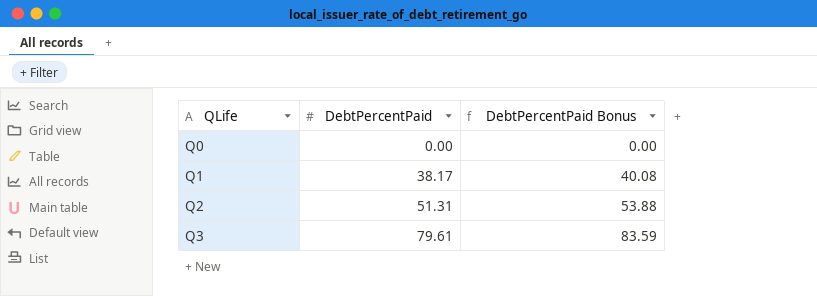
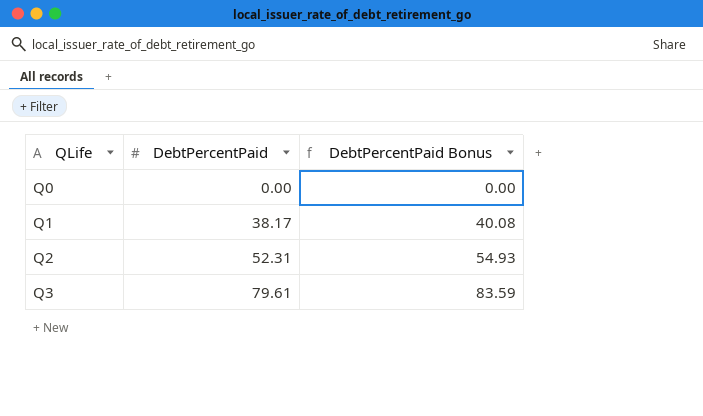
Q2 | DebtPercentPaid: 51.31 -> 52.31
Q2 | DebtPercentPaid Bonus: 53.88 -> 54.93

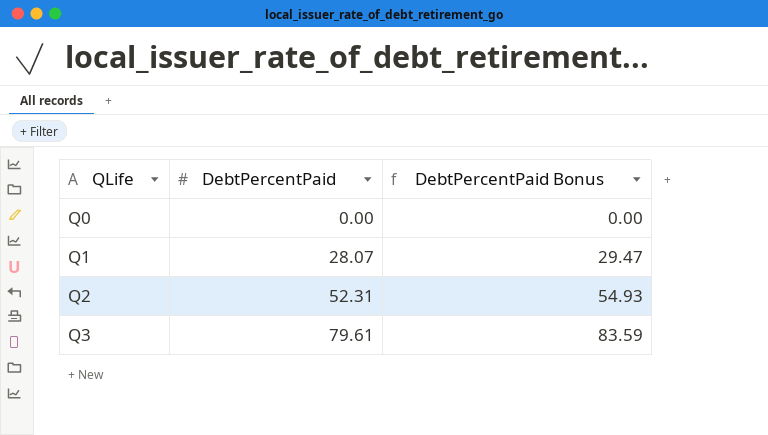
Q1 | DebtPercentPaid: 38.17 -> 28.07
Q1 | DebtPercentPaid Bonus: 40.08 -> 29.47

